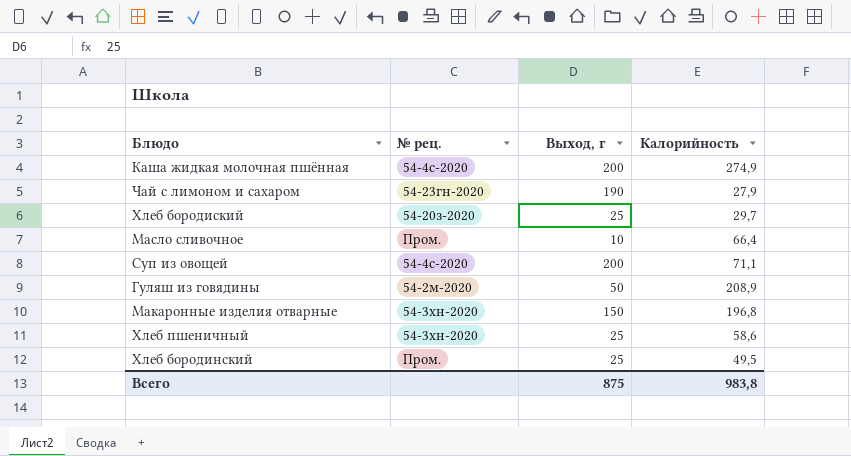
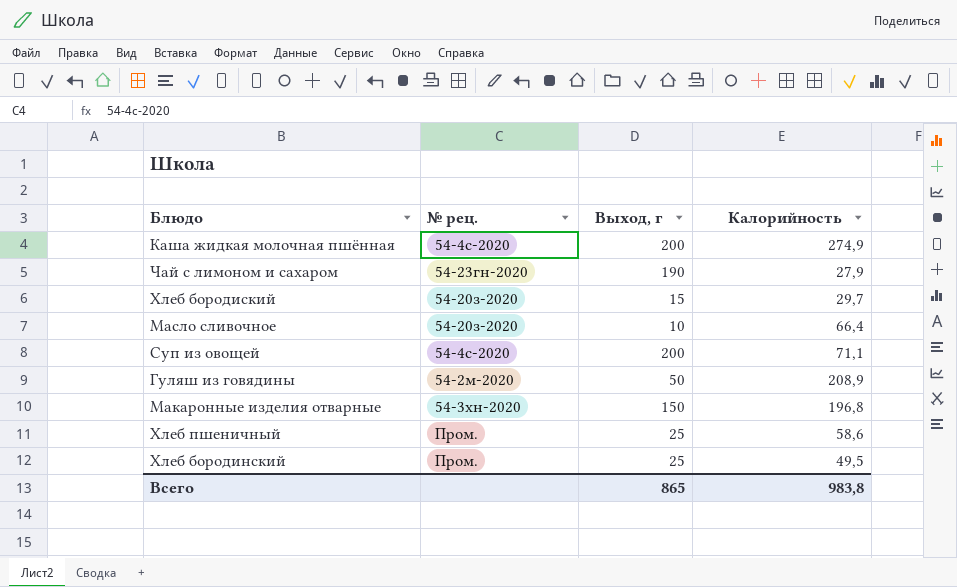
Хлеб бородиский | Выход, г: 25 -> 15
Масло сливочное | № рец.: Пром. -> 54-20з-2020
Хлеб пшеничный | № рец.: 54-3хн-2020 -> Пром.
Всего | Выход, г: 875 -> 865

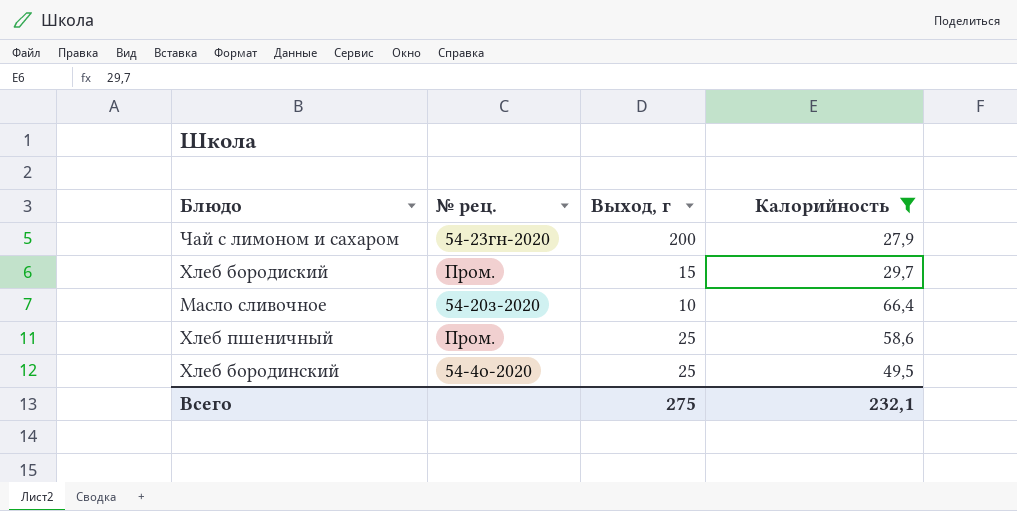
filter: none -> Калорийность <= 66,4
Чай с лимоном и сахаром | Выход, г: 190 -> 200
Хлеб бородиский | № рец.: 54-20з-2020 -> Пром.
Хлеб бородинский | № рец.: Пром. -> 54-4о-2020
Всего | Выход, г: 865 -> 275
Всего | Калорийность: 983,8 -> 232,1

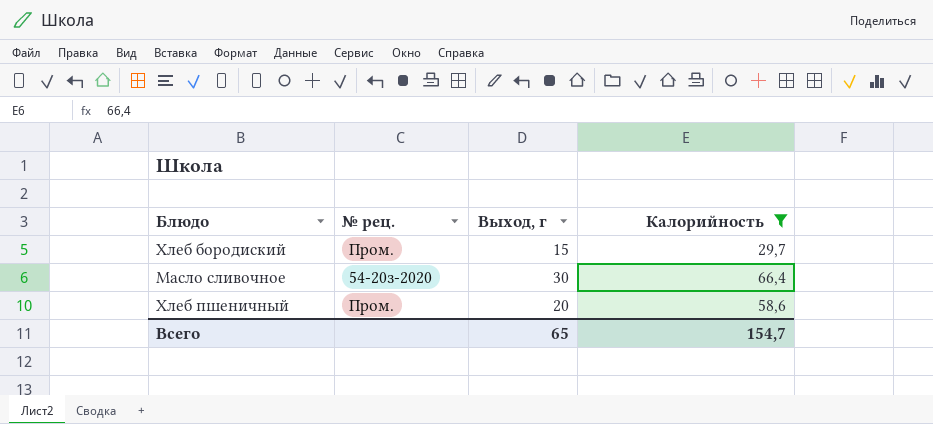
row Чай с лимоном и сахаром: 54-23гн-2020 | 200 | 27,9 -> none
row Хлеб бородинский: 54-4о-2020 | 25 | 49,5 -> none
Масло сливочное | Выход, г: 10 -> 30
Хлеб пшеничный | Выход, г: 25 -> 20
Всего | Выход, г: 275 -> 65
Всего | Калорийность: 232,1 -> 154,7

